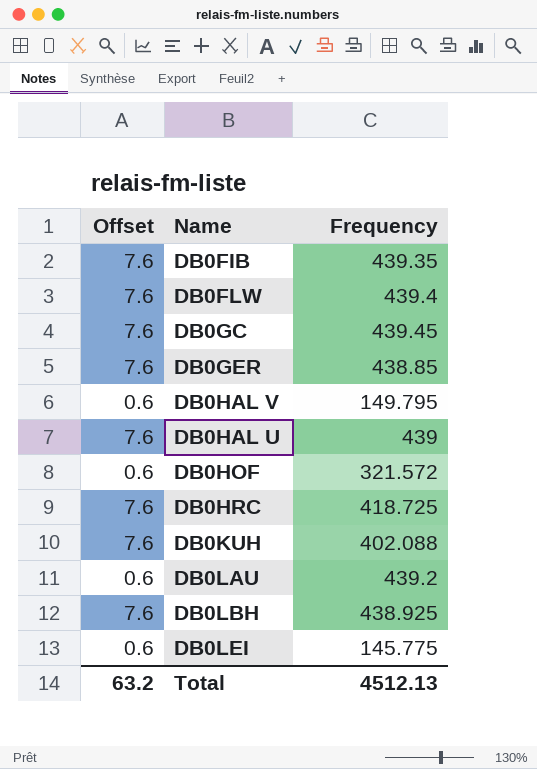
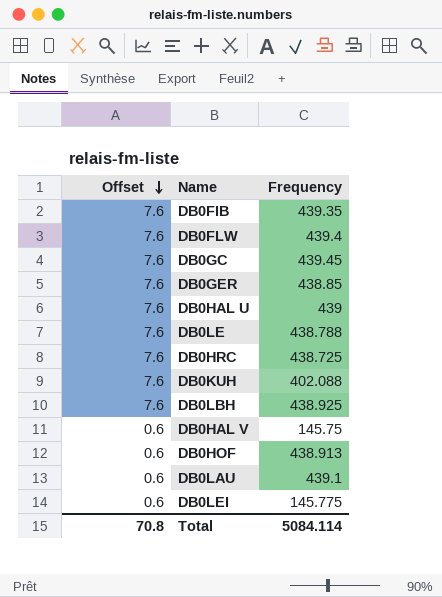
row order: none -> Offset descending
row DB0LE: none -> 7.6 | 438.788
DB0HRC | Frequency: 418.725 -> 438.725
DB0HAL V | Frequency: 149.795 -> 145.75
DB0HOF | Frequency: 321.572 -> 438.913
DB0LAU | Frequency: 439.2 -> 439.1
Total | Offset: 63.2 -> 70.8
Total | Frequency: 4512.13 -> 5084.114

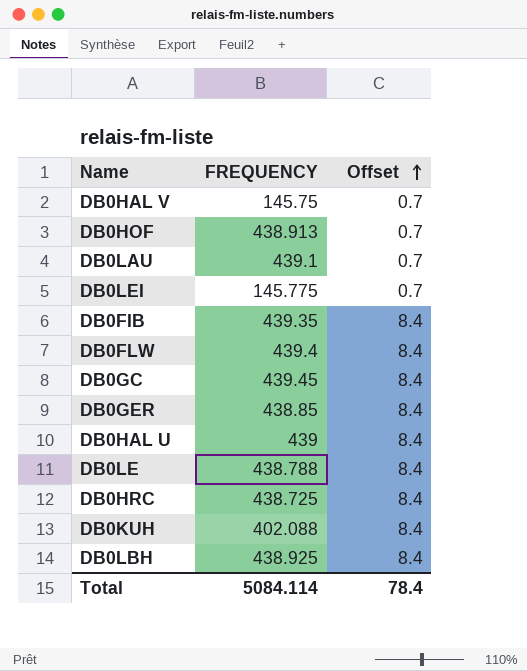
row order: Offset descending -> Offset ascending
column name: Frequency -> FREQUENCY
column Offset | position: 1 -> 3
DB0HAL V | Offset: 0.6 -> 0.7
DB0HOF | Offset: 0.6 -> 0.7
DB0LAU | Offset: 0.6 -> 0.7
DB0LEI | Offset: 0.6 -> 0.7
DB0FIB | Offset: 7.6 -> 8.4
DB0FLW | Offset: 7.6 -> 8.4
DB0GC | Offset: 7.6 -> 8.4
DB0GER | Offset: 7.6 -> 8.4
DB0HAL U | Offset: 7.6 -> 8.4
DB0LE | Offset: 7.6 -> 8.4
DB0HRC | Offset: 7.6 -> 8.4
DB0KUH | Offset: 7.6 -> 8.4
DB0LBH | Offset: 7.6 -> 8.4
Total | Offset: 70.8 -> 78.4

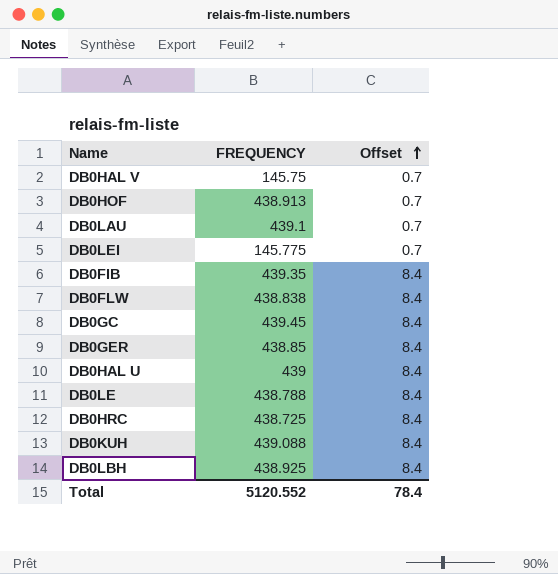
DB0FLW | FREQUENCY: 439.4 -> 438.838
DB0KUH | FREQUENCY: 402.088 -> 439.088
Total | FREQUENCY: 5084.114 -> 5120.552

